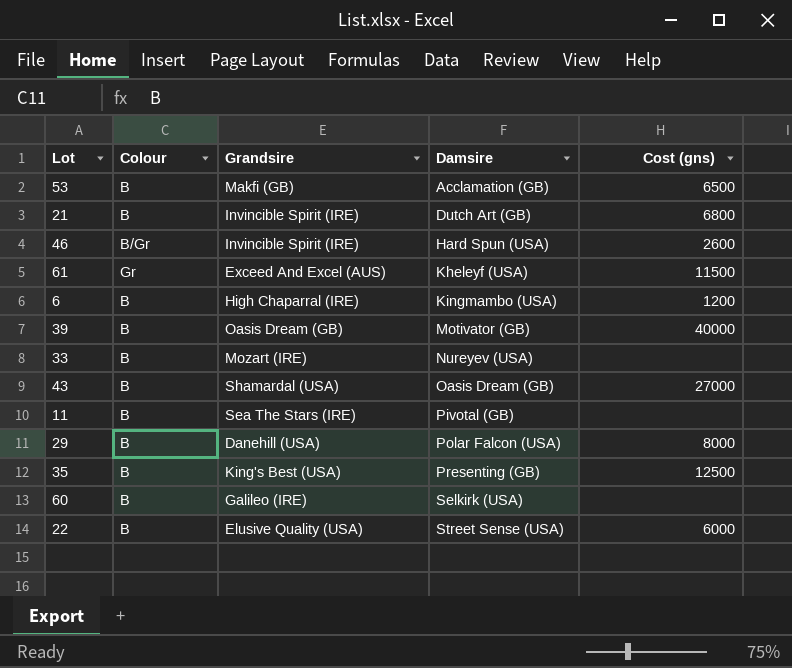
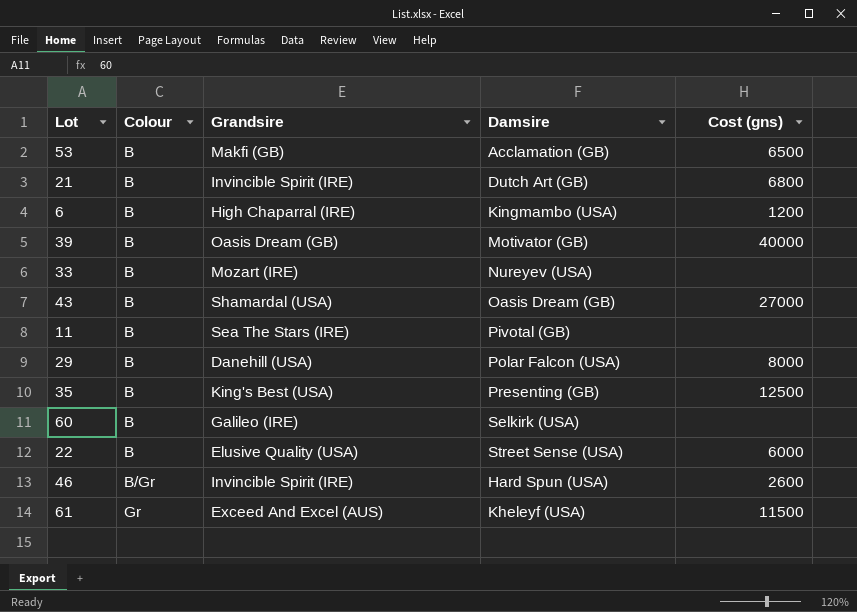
row order: Damsire ascending -> Colour ascending

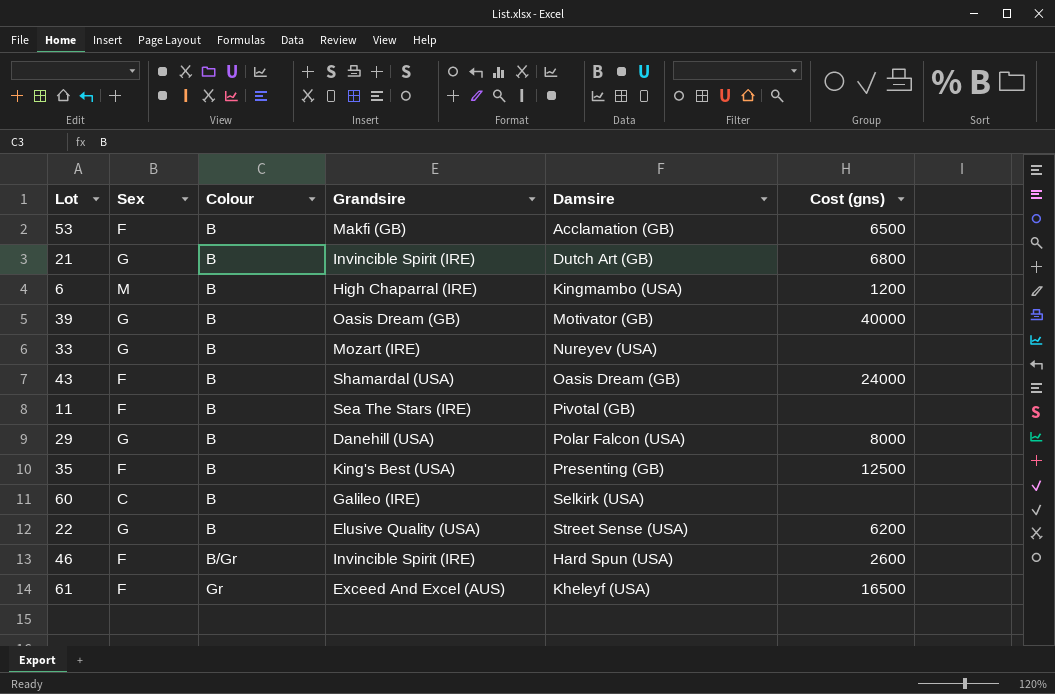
column Sex | position: none -> 2
43 | Cost (gns): 27000 -> 24000
22 | Cost (gns): 6000 -> 6200
61 | Cost (gns): 11500 -> 16500

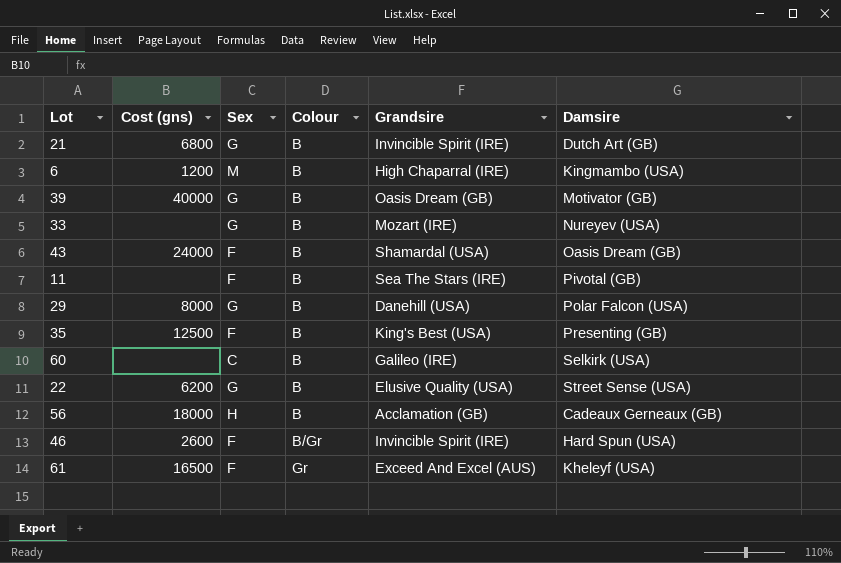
column Cost (gns) | position: 6 -> 2
row 53: F | B | Makfi (GB) | Acclamation (GB) | 6500 -> none
row 56: none -> 18000 | H | B | Acclamation (GB) | Cadeaux Gerneaux (GB)

